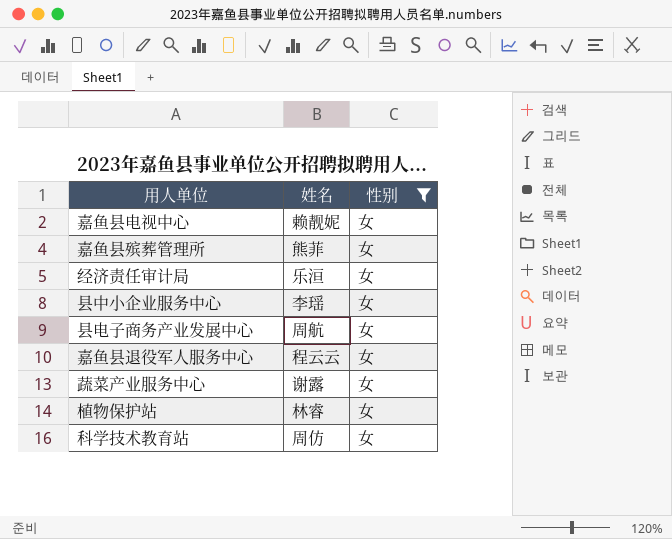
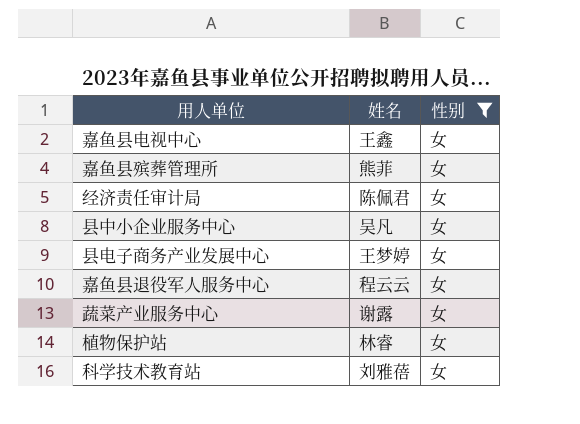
嘉鱼县电视中心 | 姓名: 赖靓妮 -> 王鑫
经济责任审计局 | 姓名: 乐洹 -> 陈佩君
县中小企业服务中心 | 姓名: 李瑶 -> 吴凡
县电子商务产业发展中心 | 姓名: 周航 -> 王梦婷
科学技术教育站 | 姓名: 周仿 -> 刘雅蓓

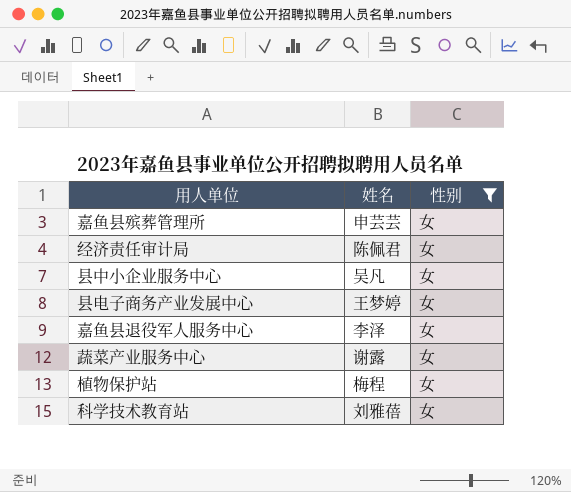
row 嘉鱼县电视中心: 王鑫 | 女 -> none
嘉鱼县殡葬管理所 | 姓名: 熊菲 -> 申芸芸
嘉鱼县退役军人服务中心 | 姓名: 程云云 -> 李泽
植物保护站 | 姓名: 林睿 -> 梅程

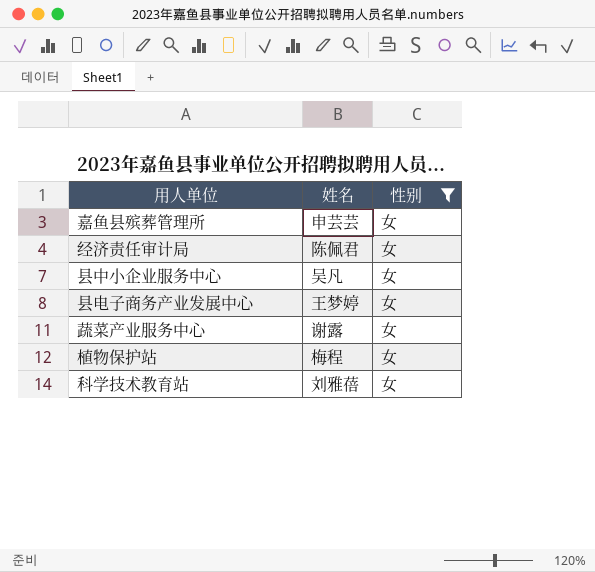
row 嘉鱼县退役军人服务中心: 李泽 | 女 -> none

